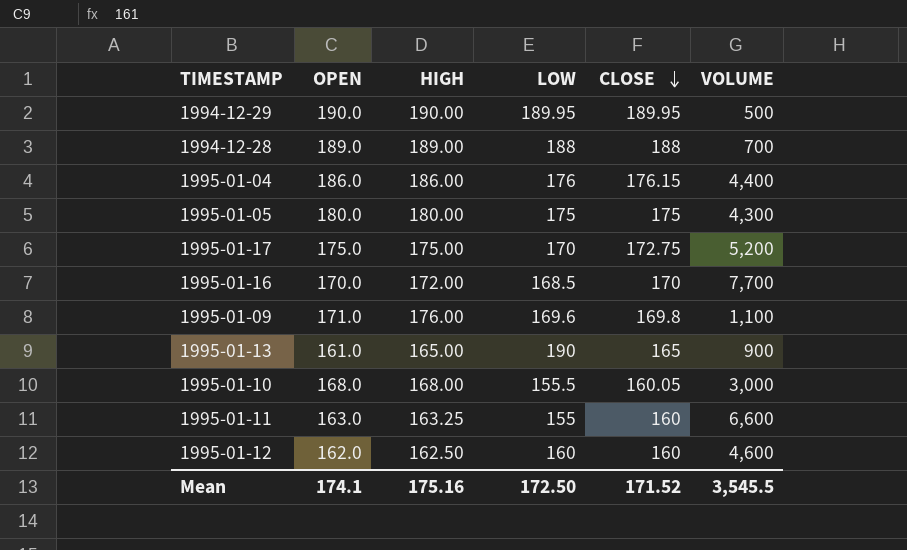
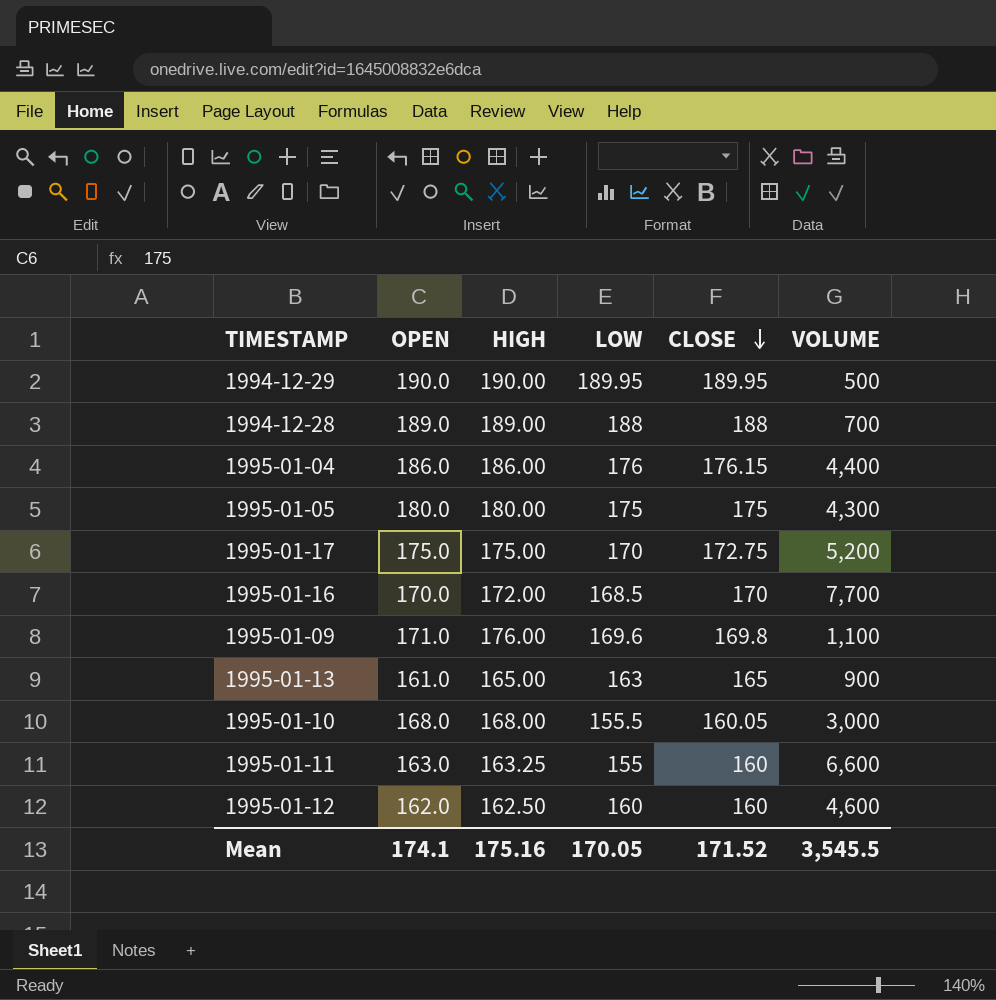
1995-01-13 | LOW: 190 -> 163
Mean | LOW: 172.50 -> 170.05

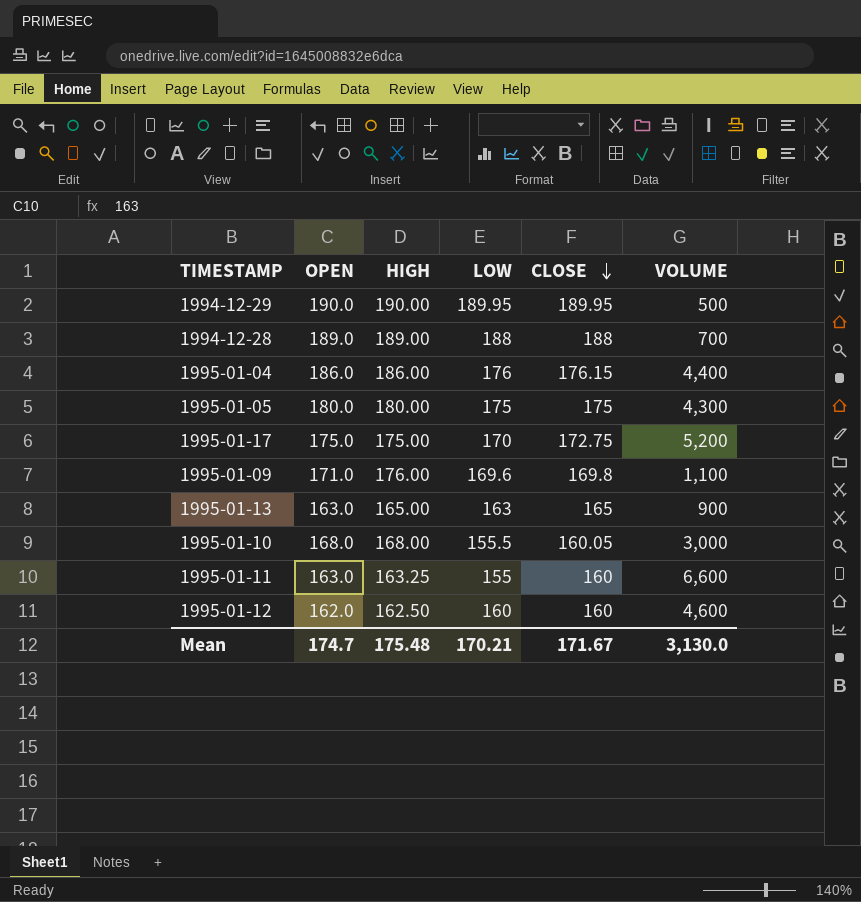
row 1995-01-16: 170.0 | 172.00 | 168.5 | 170 | 7,700 -> none
1995-01-13 | OPEN: 161.0 -> 163.0
Mean | OPEN: 174.1 -> 174.7
Mean | HIGH: 175.16 -> 175.48
Mean | LOW: 170.05 -> 170.21
Mean | CLOSE: 171.52 -> 171.67
Mean | VOLUME: 3,545.5 -> 3,130.0

